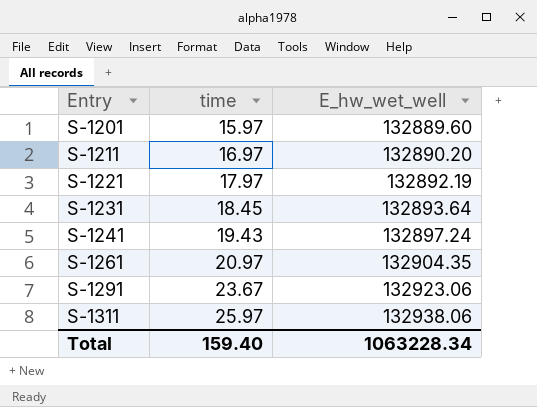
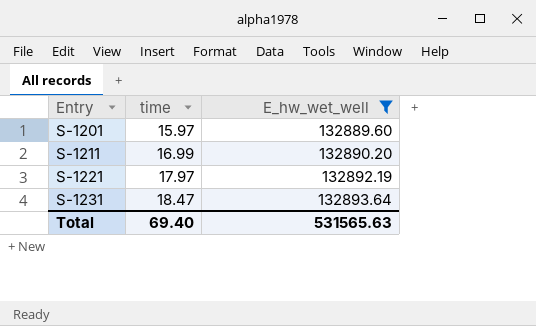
filter: none -> E_hw_wet_well <= 132893.64
S-1211 | time: 16.97 -> 16.99
S-1231 | time: 18.45 -> 18.47
Total | time: 159.40 -> 69.40
Total | E_hw_wet_well: 1063228.34 -> 531565.63

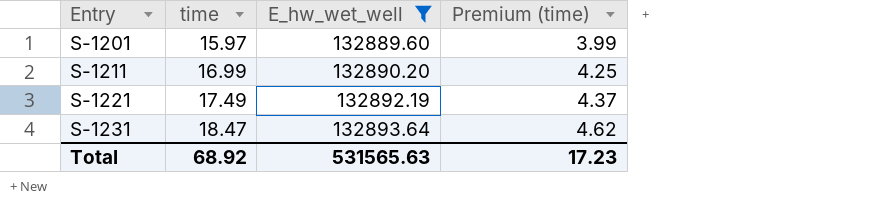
column Premium (time) | formula: none -> [time] * 0.25
S-1221 | time: 17.97 -> 17.49
Total | time: 69.40 -> 68.92

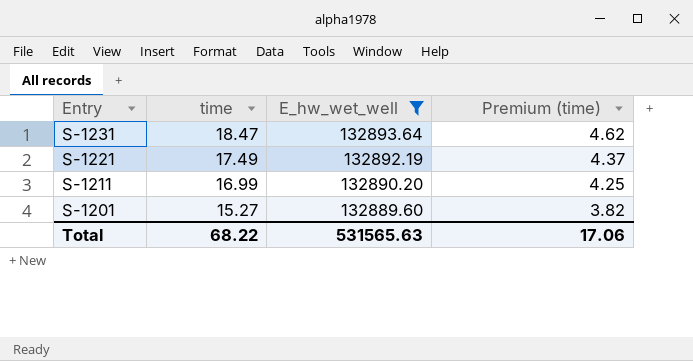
row order: Entry ascending -> Entry descending
S-1201 | time: 15.97 -> 15.27
S-1201 | Premium (time): 3.99 -> 3.82
Total | time: 68.92 -> 68.22
Total | Premium (time): 17.23 -> 17.06

